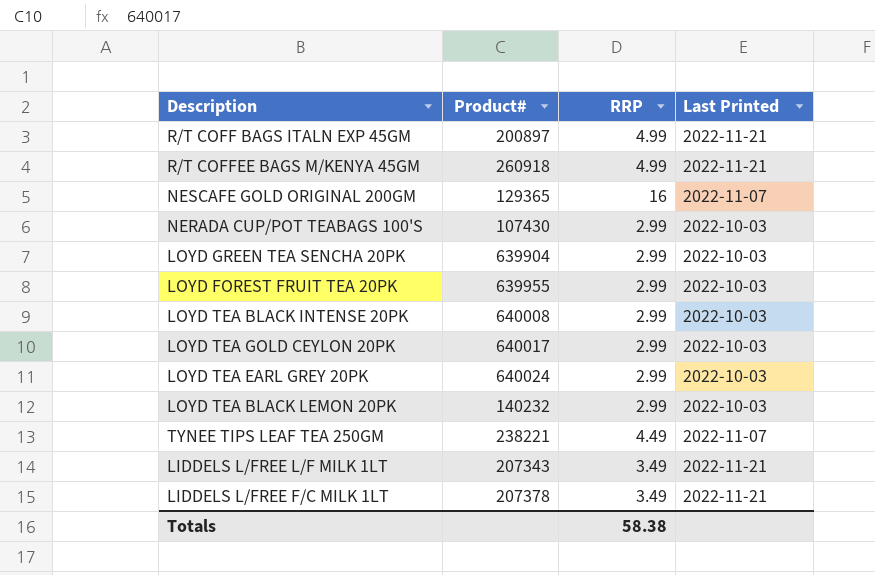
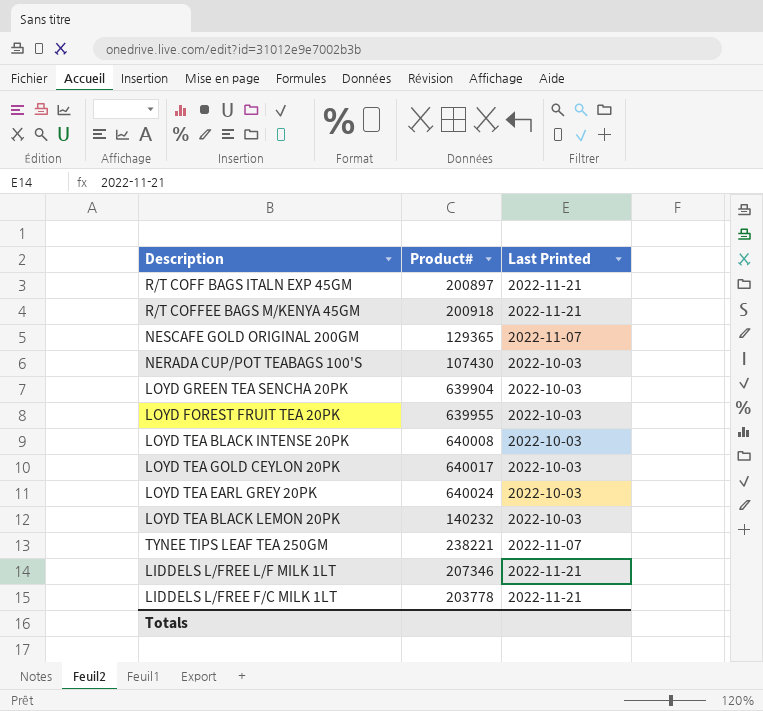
column RRP | position: 3 -> none
R/T COFFEE BAGS M/KENYA 45GM | Product#: 260918 -> 200918
LIDDELS L/FREE L/F MILK 1LT | Product#: 207343 -> 207346
LIDDELS L/FREE F/C MILK 1LT | Product#: 207378 -> 203778

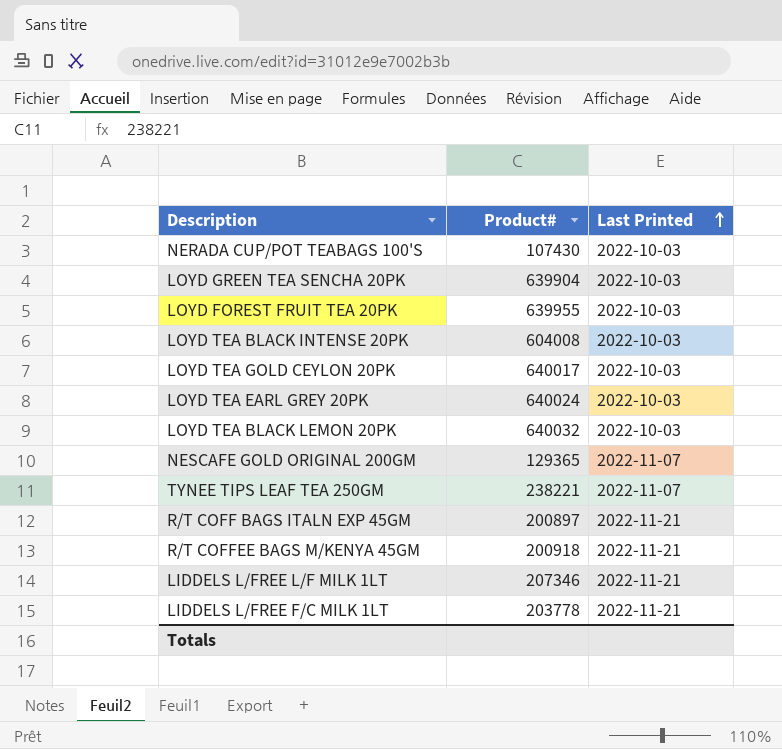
row order: none -> Last Printed ascending
LOYD TEA BLACK INTENSE 20PK | Product#: 640008 -> 604008
LOYD TEA BLACK LEMON 20PK | Product#: 140232 -> 640032

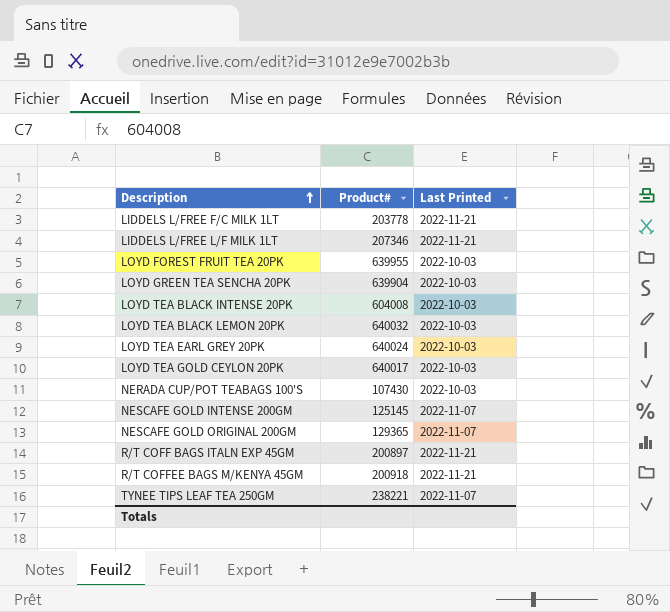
row order: Last Printed ascending -> Description ascending
row NESCAFE GOLD INTENSE 200GM: none -> 125145 | 2022-11-07

